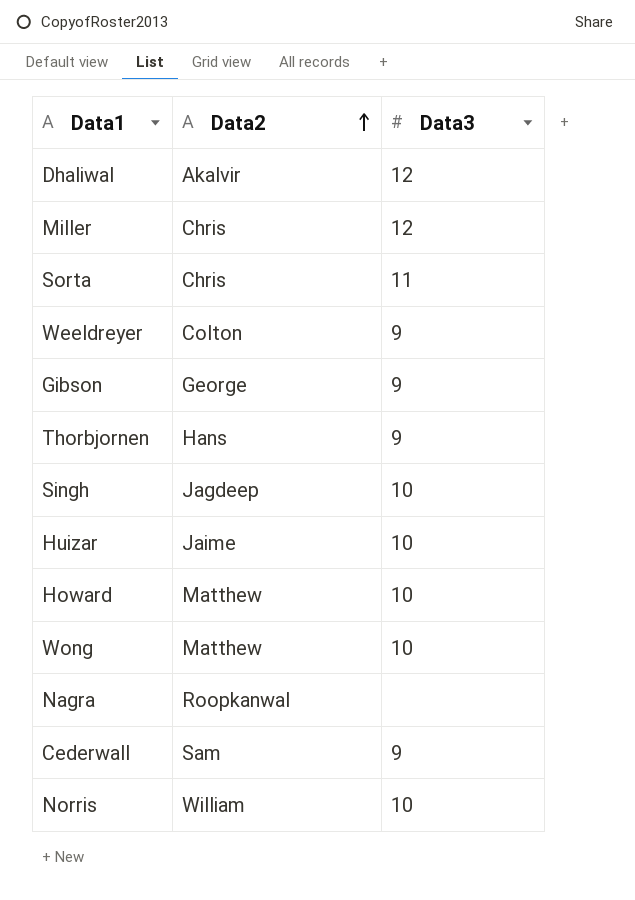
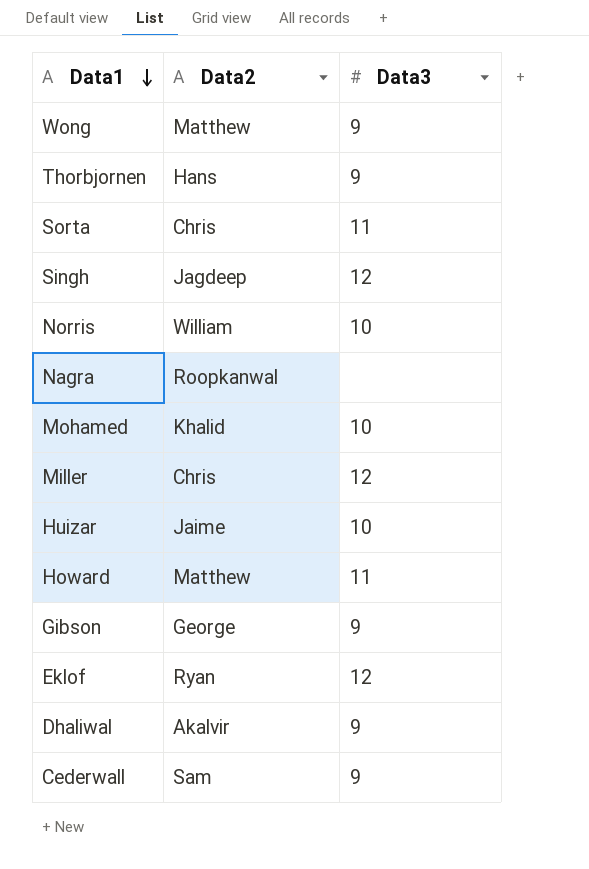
row order: Data2 ascending -> Data1 descending
row Weeldreyer: Colton | 9 -> none
Wong | Data3: 10 -> 9
Singh | Data3: 10 -> 12
row Mohamed: none -> Khalid | 10
Howard | Data3: 10 -> 11
row Eklof: none -> Ryan | 12
Dhaliwal | Data3: 12 -> 9

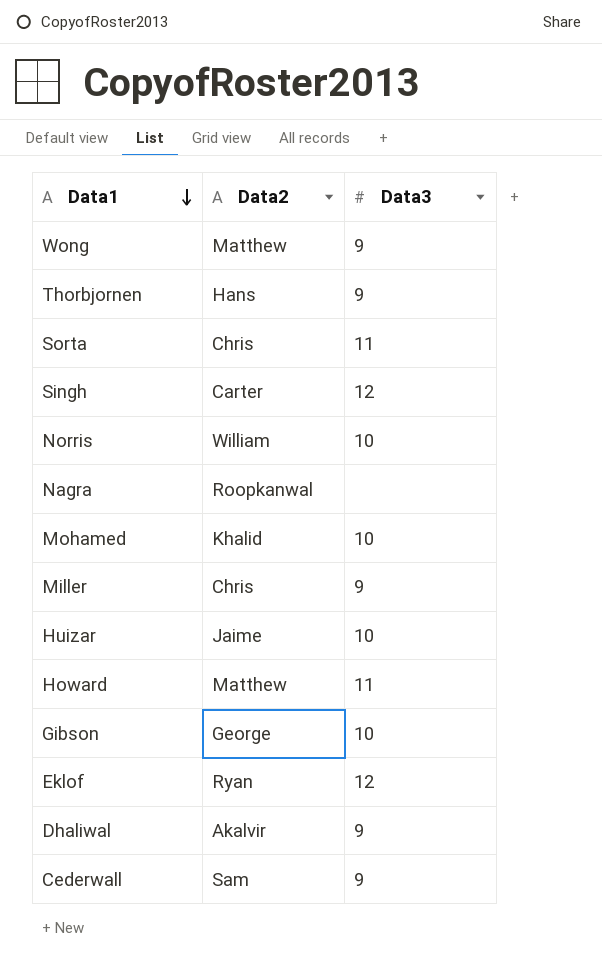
Singh | Data2: Jagdeep -> Carter
Miller | Data3: 12 -> 9
Gibson | Data3: 9 -> 10

